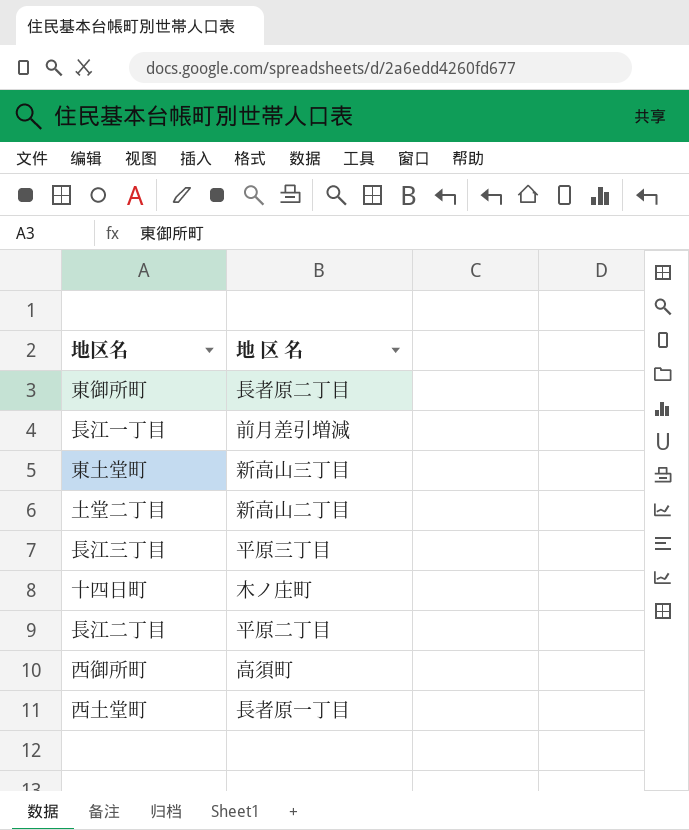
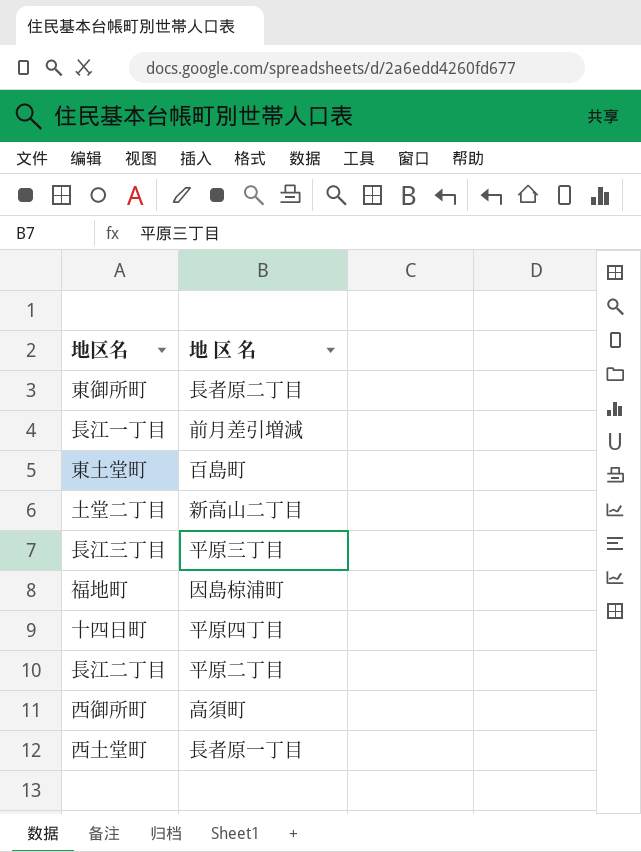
東土堂町 | 地 区 名: 新高山三丁目 -> 百島町
row 福地町: none -> 因島椋浦町
十四日町 | 地 区 名: 木ノ庄町 -> 平原四丁目

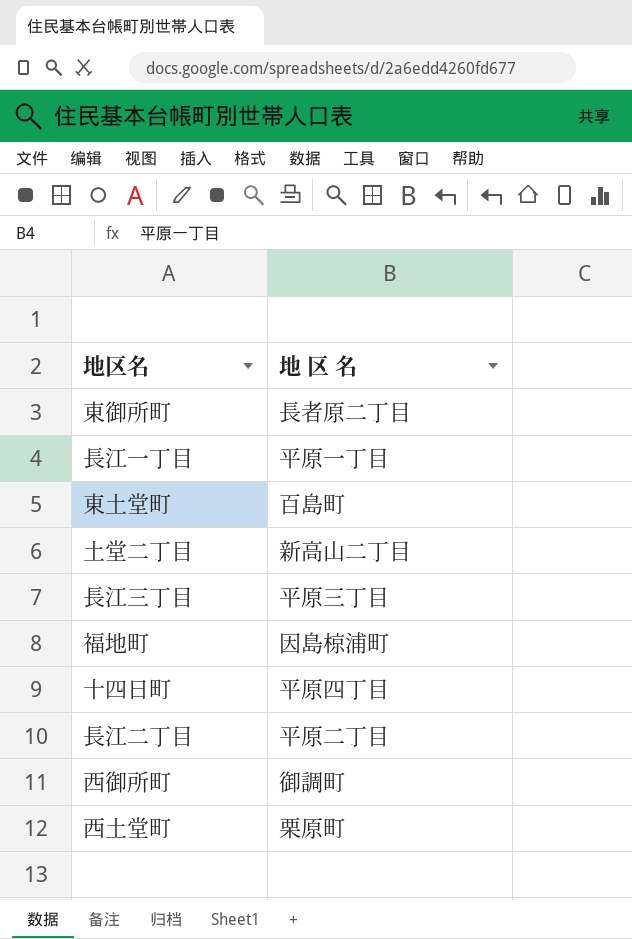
長江一丁目 | 地 区 名: 前月差引増減 -> 平原一丁目
西御所町 | 地 区 名: 高須町 -> 御調町
西土堂町 | 地 区 名: 長者原一丁目 -> 栗原町

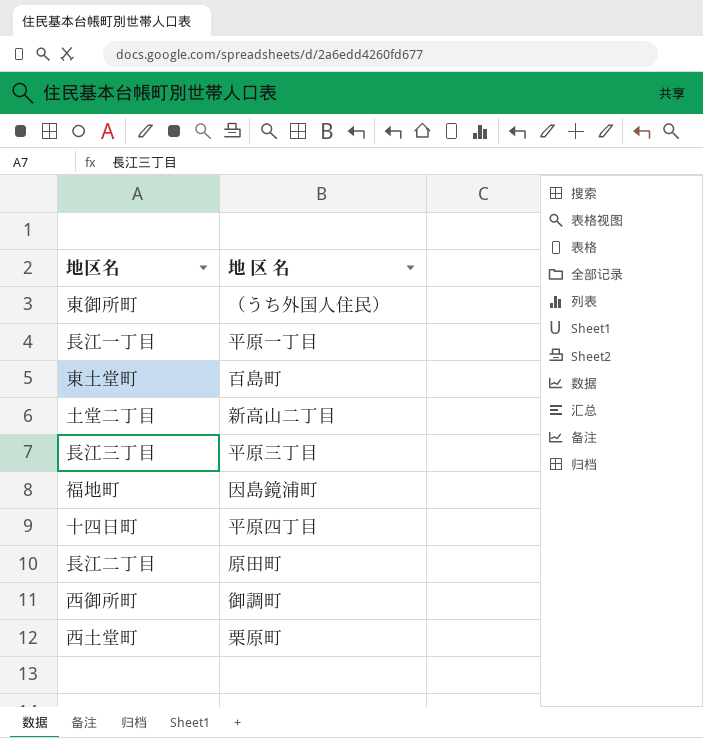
東御所町 | 地 区 名: 長者原二丁目 -> （うち外国人住民）
福地町 | 地 区 名: 因島椋浦町 -> 因島鏡浦町
長江二丁目 | 地 区 名: 平原二丁目 -> 原田町

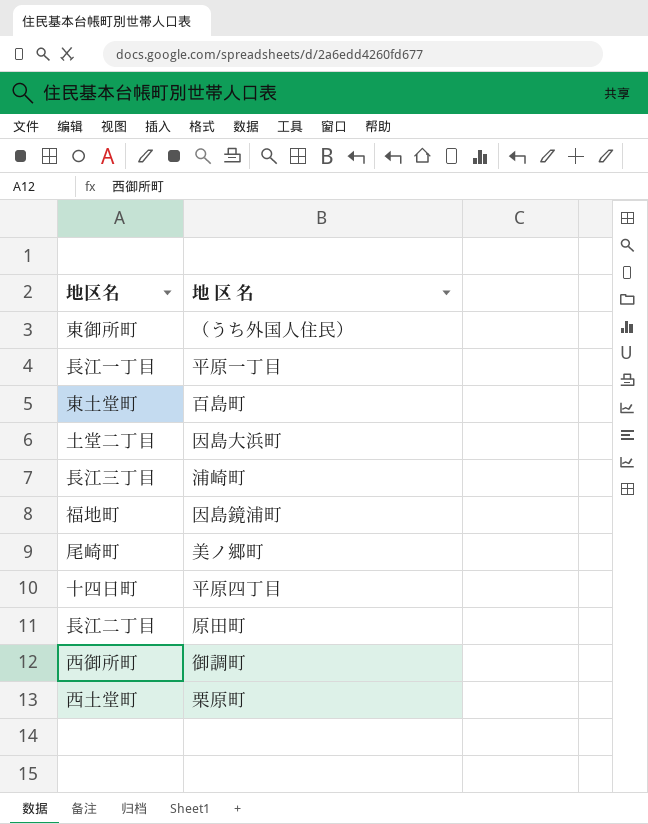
土堂二丁目 | 地 区 名: 新高山二丁目 -> 因島大浜町
長江三丁目 | 地 区 名: 平原三丁目 -> 浦崎町
row 尾崎町: none -> 美ノ郷町

